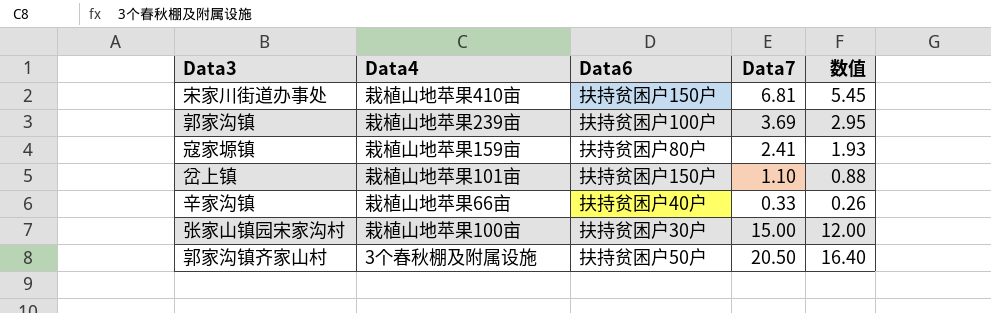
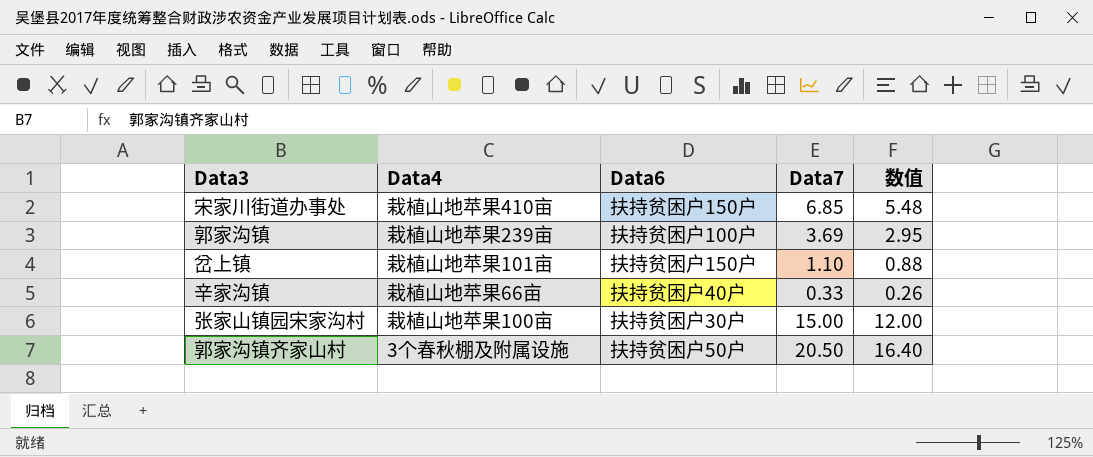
row 寇家塬镇: 栽植山地苹果159亩 | 扶持贫困户80户 | 2.41 | 1.93 -> none
宋家川街道办事处 | Data7: 6.81 -> 6.85
宋家川街道办事处 | 数值: 5.45 -> 5.48

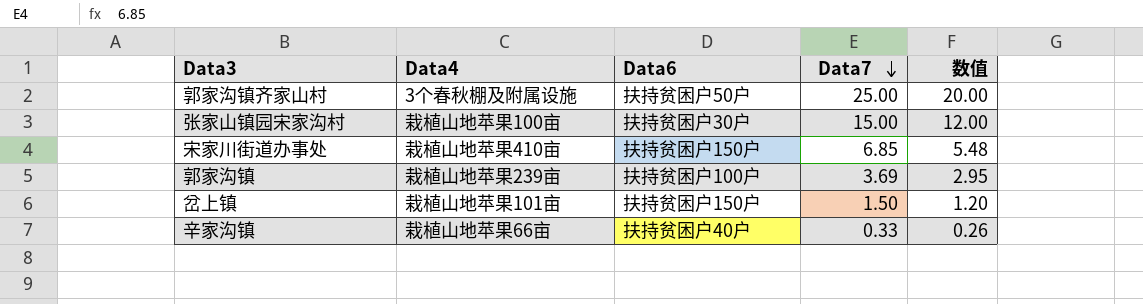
row order: none -> Data7 descending
郭家沟镇齐家山村 | Data7: 20.50 -> 25.00
郭家沟镇齐家山村 | 数值: 16.40 -> 20.00
岔上镇 | Data7: 1.10 -> 1.50
岔上镇 | 数值: 0.88 -> 1.20

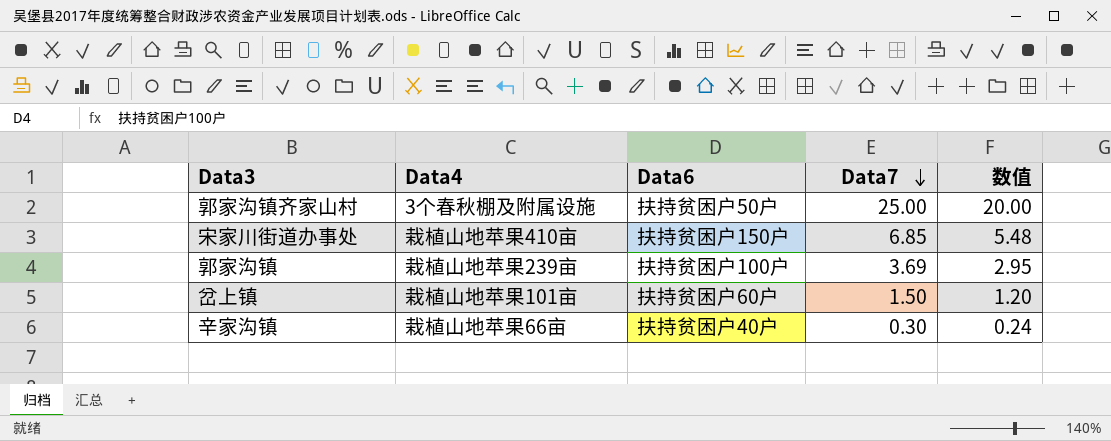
row 张家山镇园宋家沟村: 栽植山地苹果100亩 | 扶持贫困户30户 | 15.00 | 12.00 -> none
岔上镇 | Data6: 扶持贫困户150户 -> 扶持贫困户60户
辛家沟镇 | Data7: 0.33 -> 0.30
辛家沟镇 | 数值: 0.26 -> 0.24

